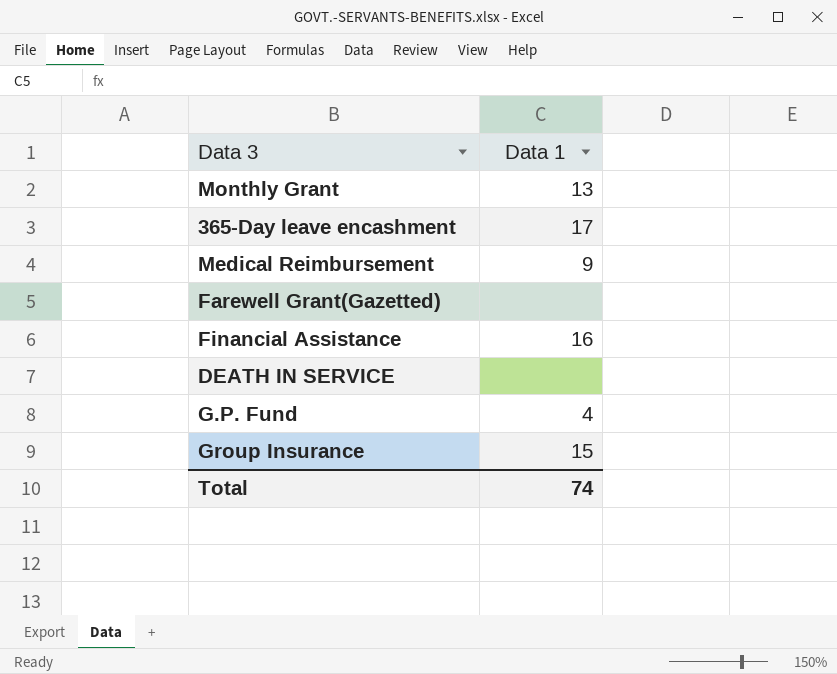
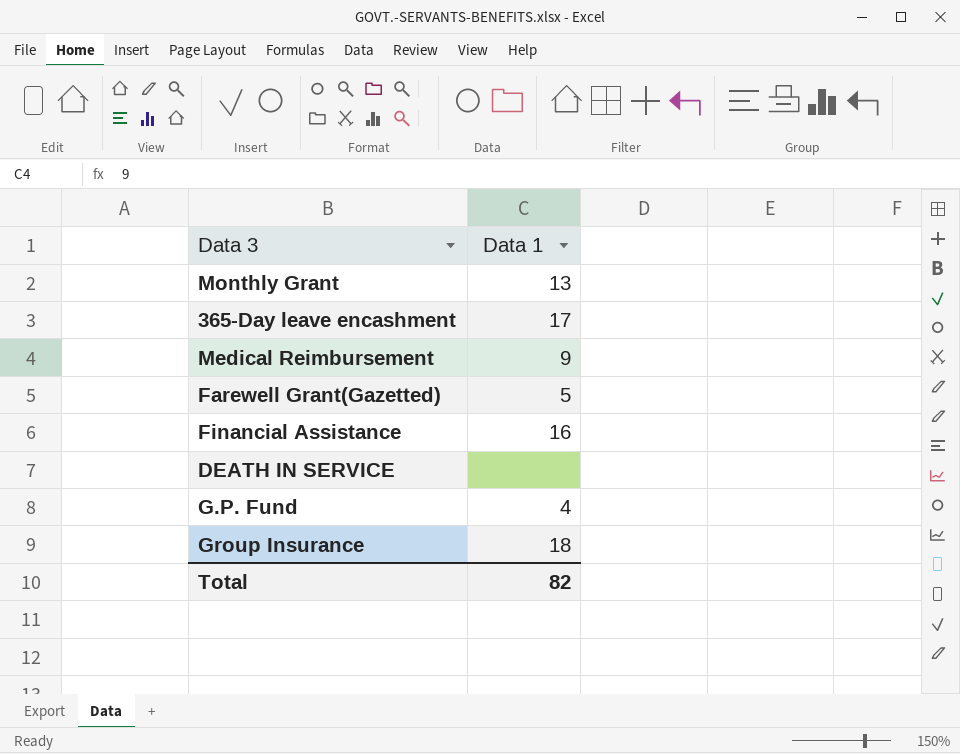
Farewell Grant(Gazetted) | Data 1: none -> 5
Group Insurance | Data 1: 15 -> 18
Total | Data 1: 74 -> 82

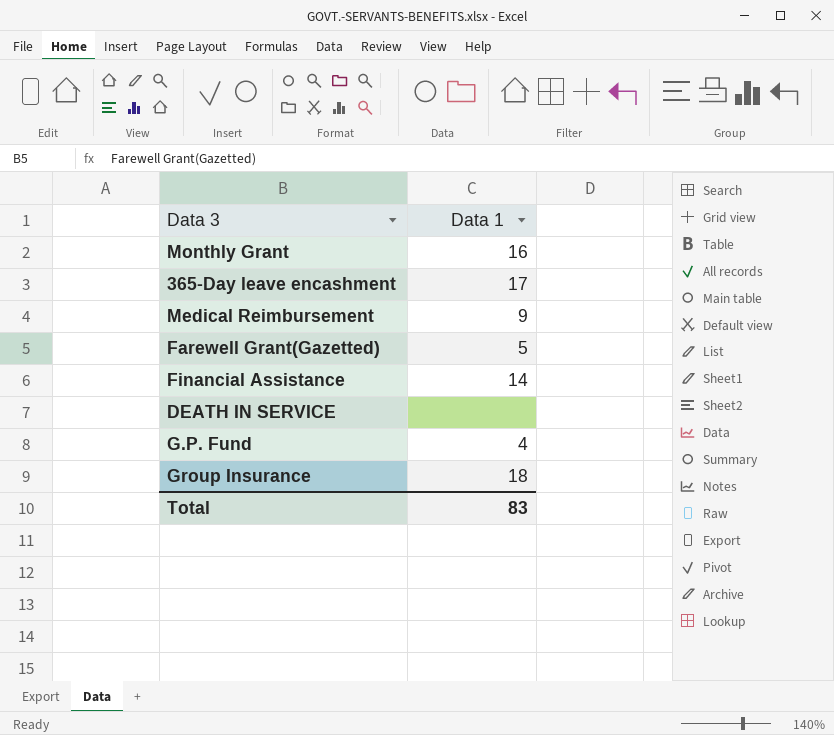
Monthly Grant | Data 1: 13 -> 16
Financial Assistance | Data 1: 16 -> 14
Total | Data 1: 82 -> 83

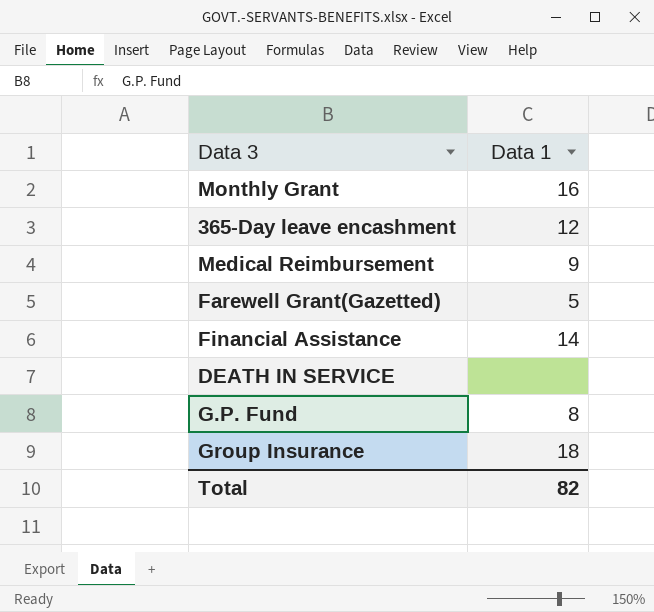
365-Day leave encashment | Data 1: 17 -> 12
G.P. Fund | Data 1: 4 -> 8
Total | Data 1: 83 -> 82

